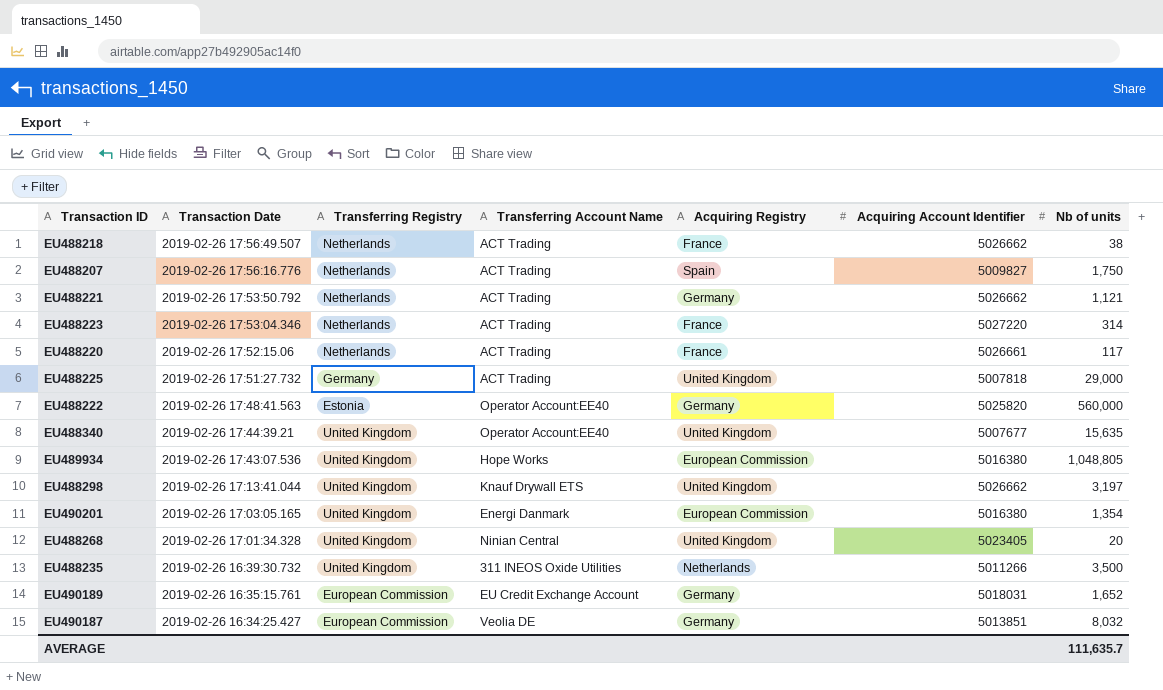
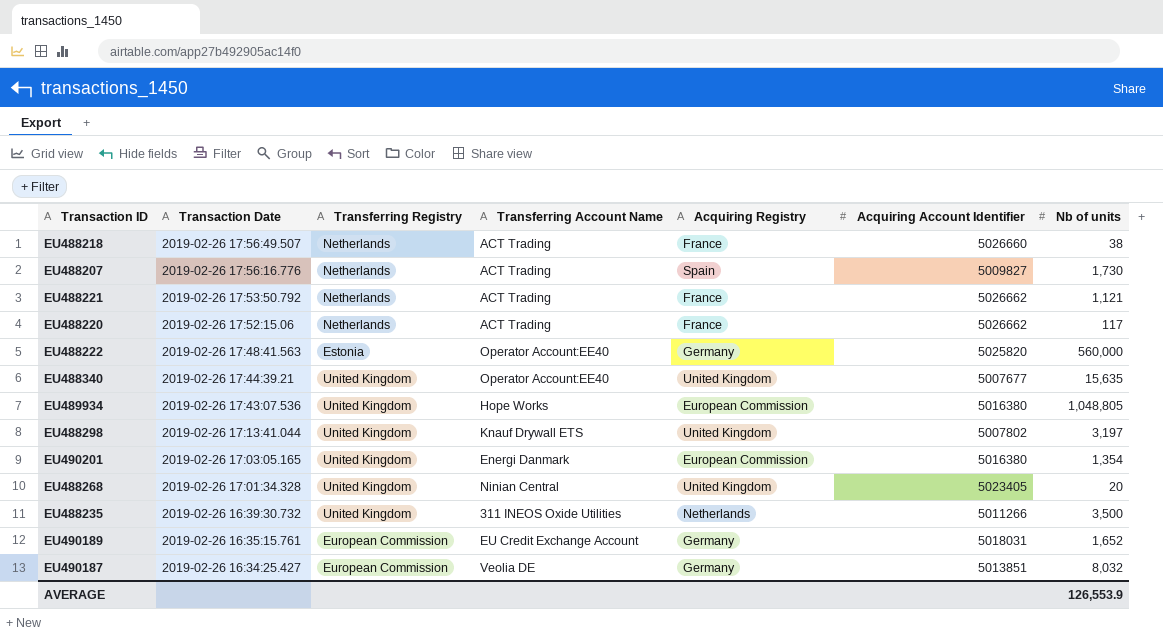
row EU488223: 2019-02-26 17:53:04.346 | Netherlands | ACT Trading | France | 5027220 | 314 -> none
row EU488225: 2019-02-26 17:51:27.732 | Germany | ACT Trading | United Kingdom | 5007818 | 29,000 -> none
EU488218 | Acquiring Account Identifier: 5026662 -> 5026660
EU488207 | Nb of units: 1,750 -> 1,730
EU488221 | Acquiring Registry: Germany -> France
EU488220 | Acquiring Account Identifier: 5026661 -> 5026662
EU488298 | Acquiring Account Identifier: 5026662 -> 5007802
AVERAGE | Nb of units: 111,635.7 -> 126,553.9

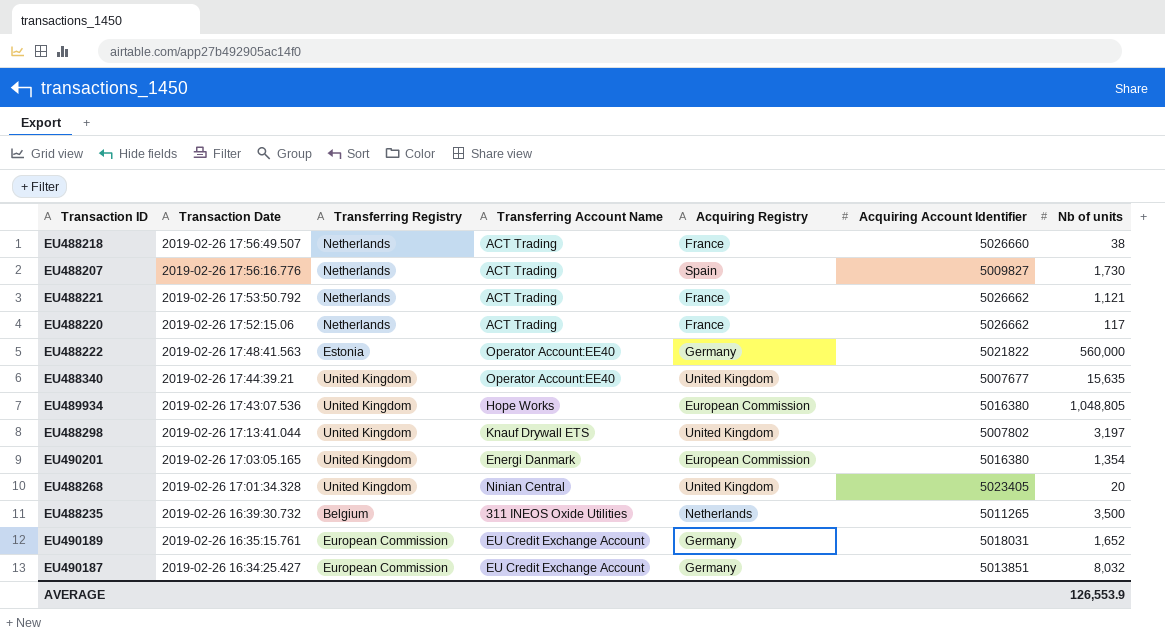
EU488222 | Acquiring Account Identifier: 5025820 -> 5021822
EU488235 | Transferring Registry: United Kingdom -> Belgium
EU488235 | Acquiring Account Identifier: 5011266 -> 5011265
EU490187 | Transferring Account Name: Veolia DE -> EU Credit Exchange Account

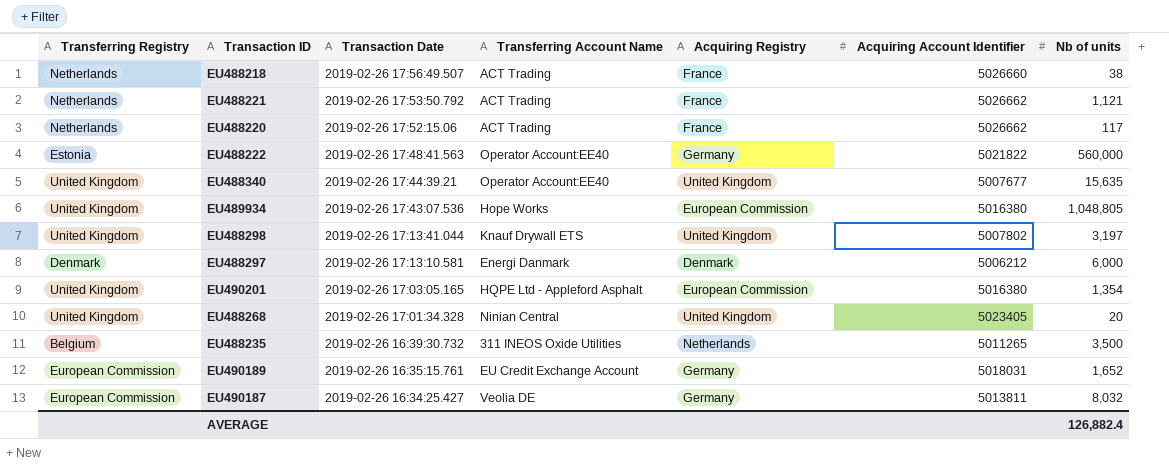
column Transferring Registry | position: 3 -> 1
row EU488207: 2019-02-26 17:56:16.776 | Netherlands | ACT Trading | Spain | 5009827 | 1,730 -> none
row EU488297: none -> Denmark | 2019-02-26 17:13:10.581 | Energi Danmark | Denmark | 5006212 | 6,000
EU490201 | Transferring Account Name: Energi Danmark -> HQPE Ltd - Appleford Asphalt
EU490187 | Transferring Account Name: EU Credit Exchange Account -> Veolia DE
EU490187 | Acquiring Account Identifier: 5013851 -> 5013811
AVERAGE | Nb of units: 126,553.9 -> 126,882.4

